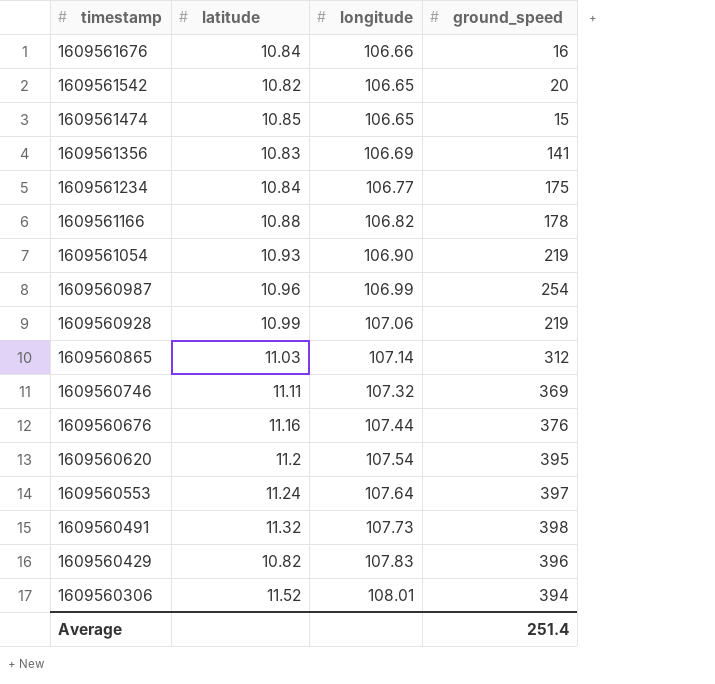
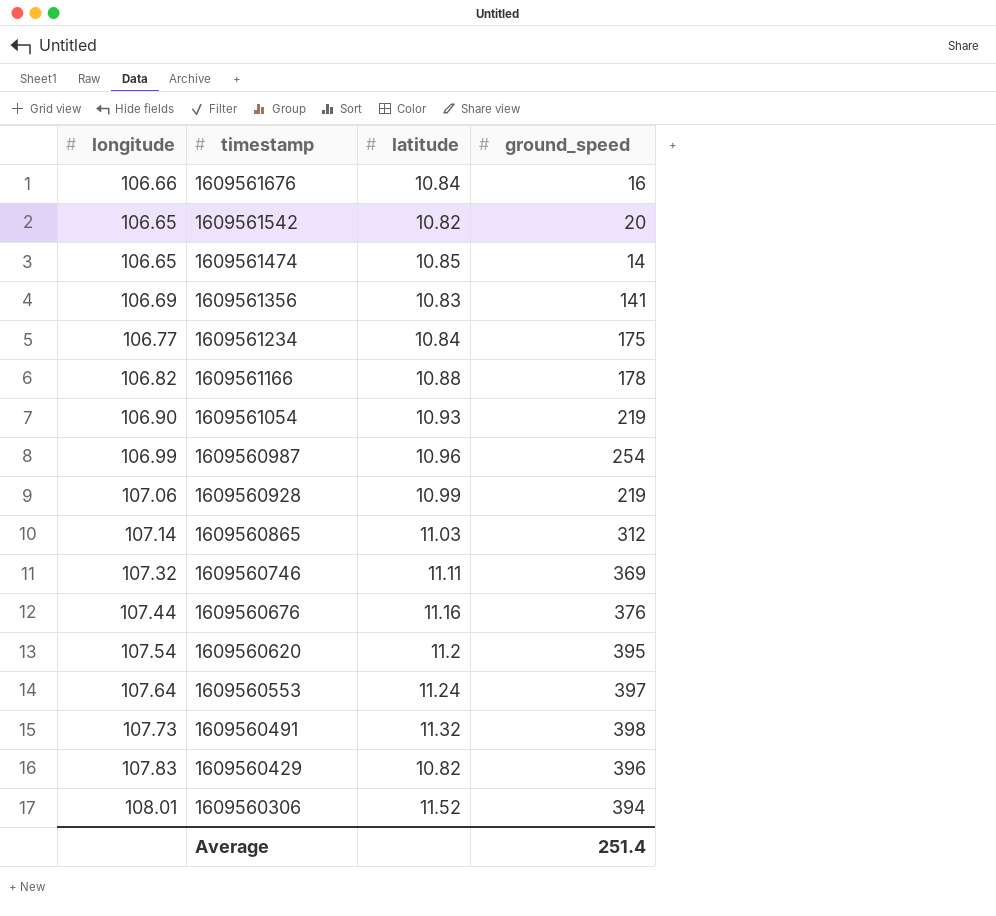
column longitude | position: 3 -> 1
1609561474 | ground_speed: 15 -> 14

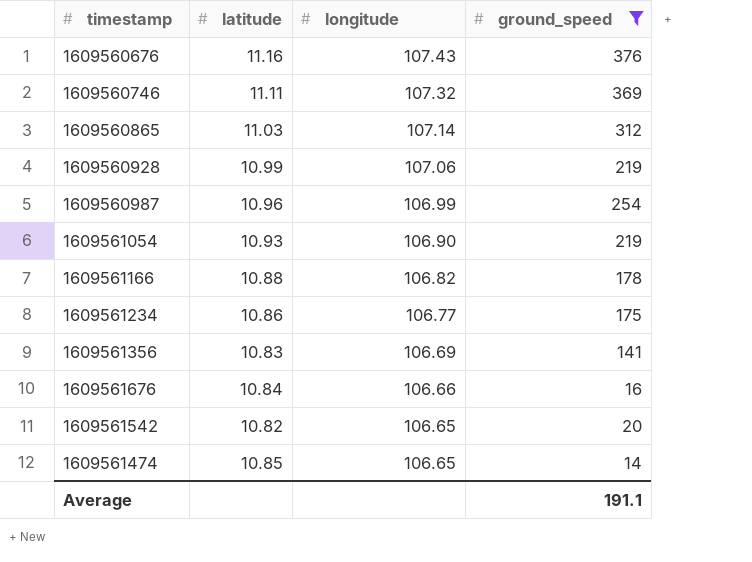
filter: none -> ground_speed <= 376
row order: timestamp descending -> longitude descending
column longitude | position: 1 -> 3
1609560676 | longitude: 107.44 -> 107.43
1609561234 | latitude: 10.84 -> 10.86
Average | ground_speed: 251.4 -> 191.1

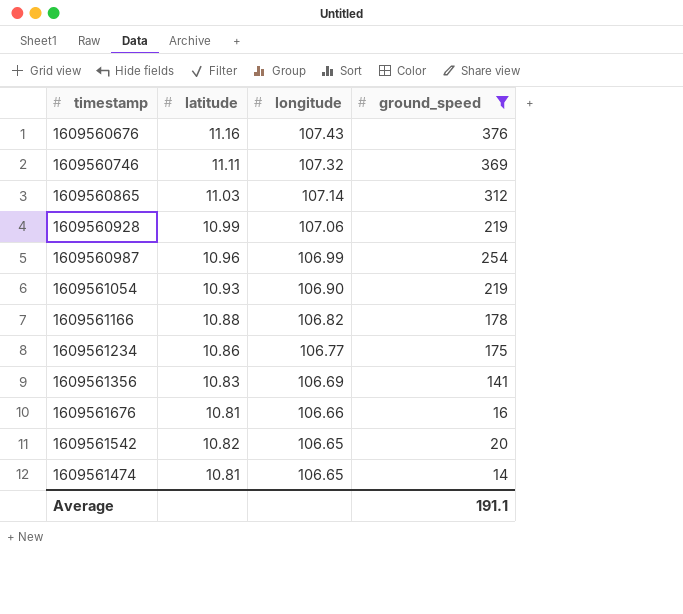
1609561676 | latitude: 10.84 -> 10.81
1609561474 | latitude: 10.85 -> 10.81

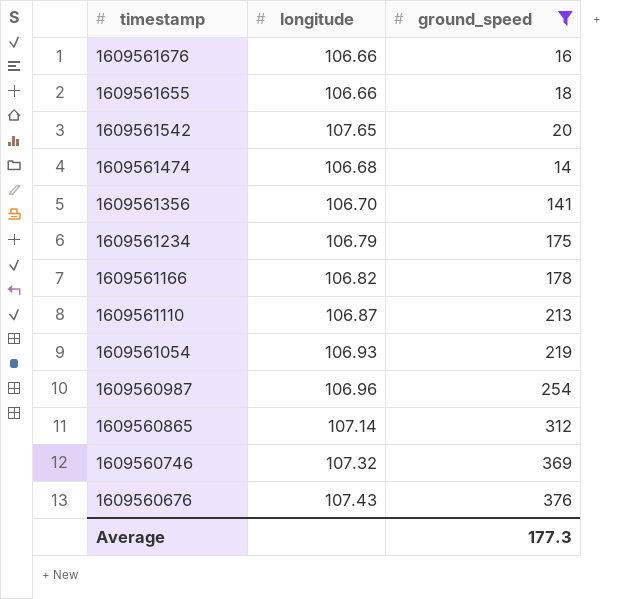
row order: longitude descending -> timestamp descending
column latitude | position: 2 -> none
row 1609560928: 10.99 | 107.06 | 219 -> none
row 1609561655: none -> 106.66 | 18
1609561542 | longitude: 106.65 -> 107.65
1609561474 | longitude: 106.65 -> 106.68
1609561356 | longitude: 106.69 -> 106.70
1609561234 | longitude: 106.77 -> 106.79
row 1609561110: none -> 106.87 | 213
1609561054 | longitude: 106.90 -> 106.93
1609560987 | longitude: 106.99 -> 106.96
Average | ground_speed: 191.1 -> 177.3

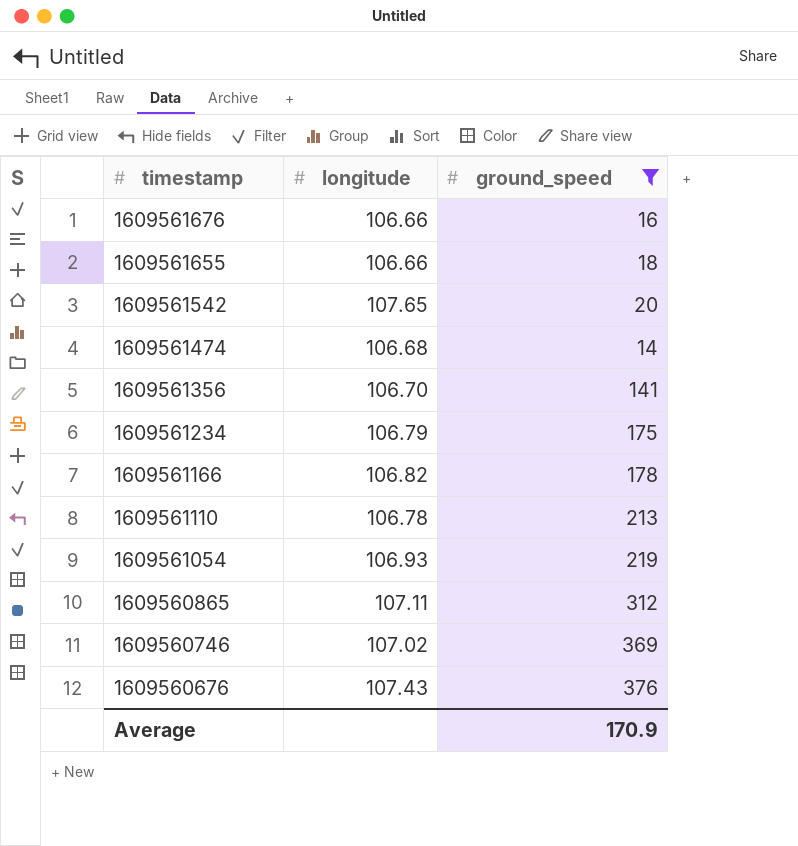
row 1609560987: 106.96 | 254 -> none
1609561110 | longitude: 106.87 -> 106.78
1609560865 | longitude: 107.14 -> 107.11
1609560746 | longitude: 107.32 -> 107.02
Average | ground_speed: 177.3 -> 170.9

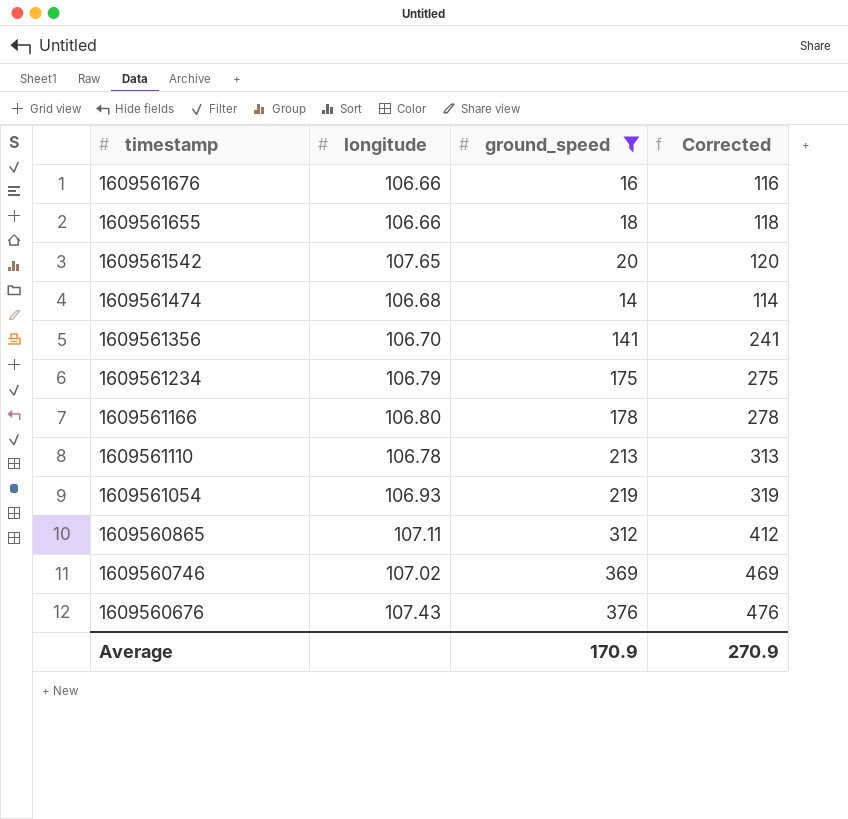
column Corrected | formula: none -> [ground_speed] + 100
1609561166 | longitude: 106.82 -> 106.80

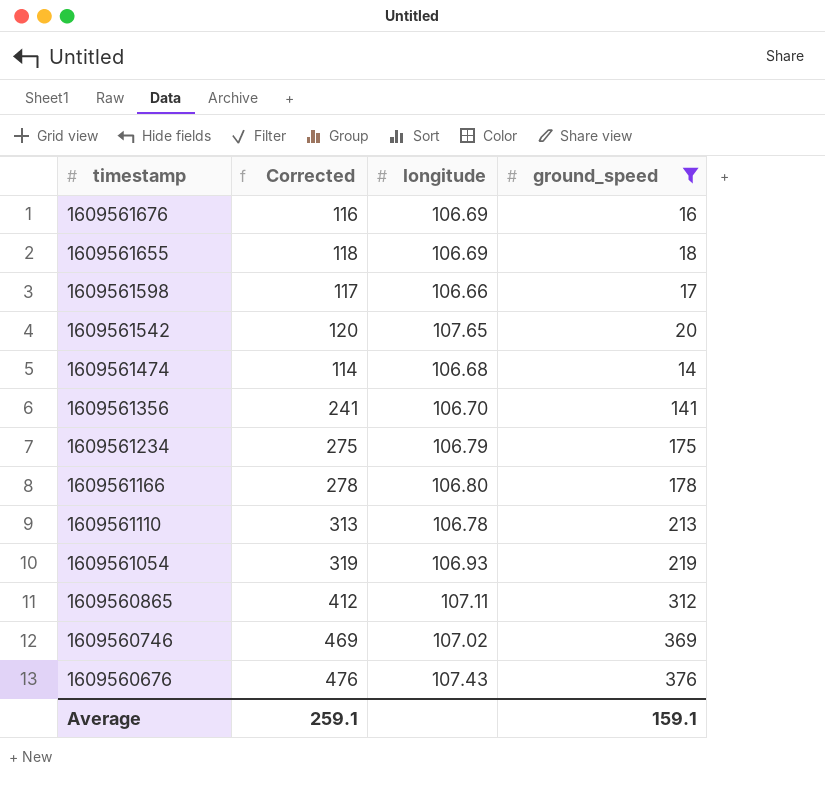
column Corrected | position: 4 -> 2
1609561676 | longitude: 106.66 -> 106.69
1609561655 | longitude: 106.66 -> 106.69
row 1609561598: none -> 117 | 106.66 | 17
Average | Corrected: 270.9 -> 259.1
Average | ground_speed: 170.9 -> 159.1

